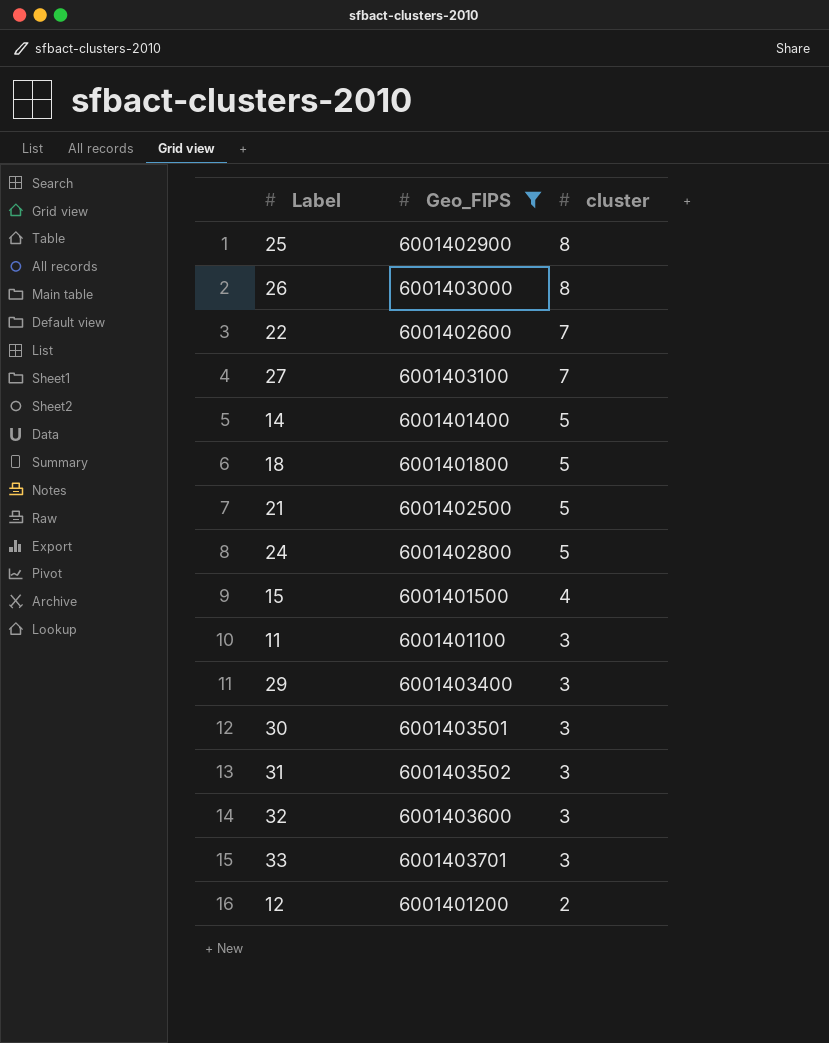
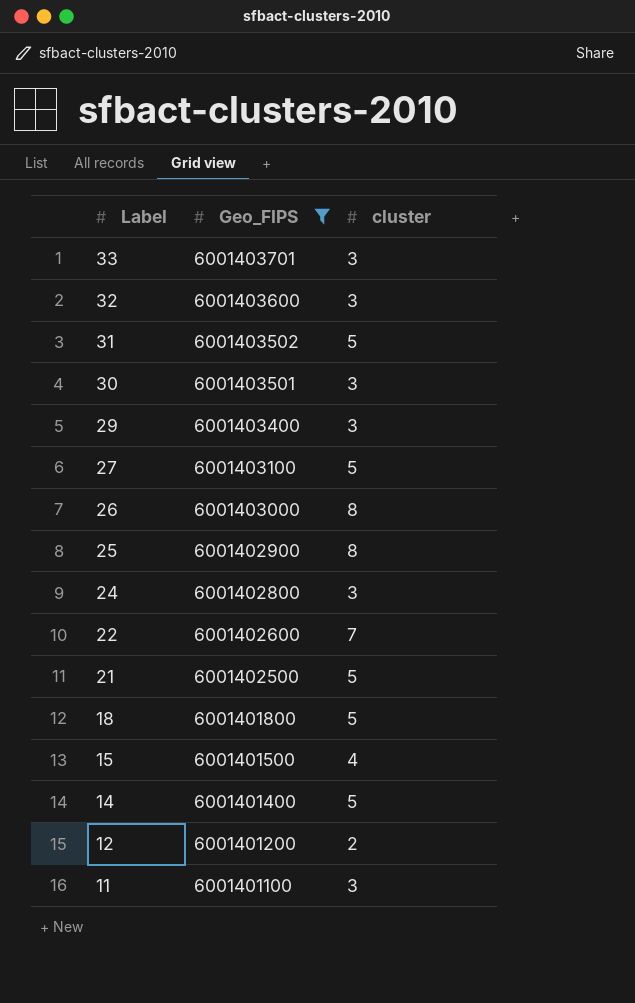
row order: cluster descending -> Label descending
31 | cluster: 3 -> 5
27 | cluster: 7 -> 5
24 | cluster: 5 -> 3

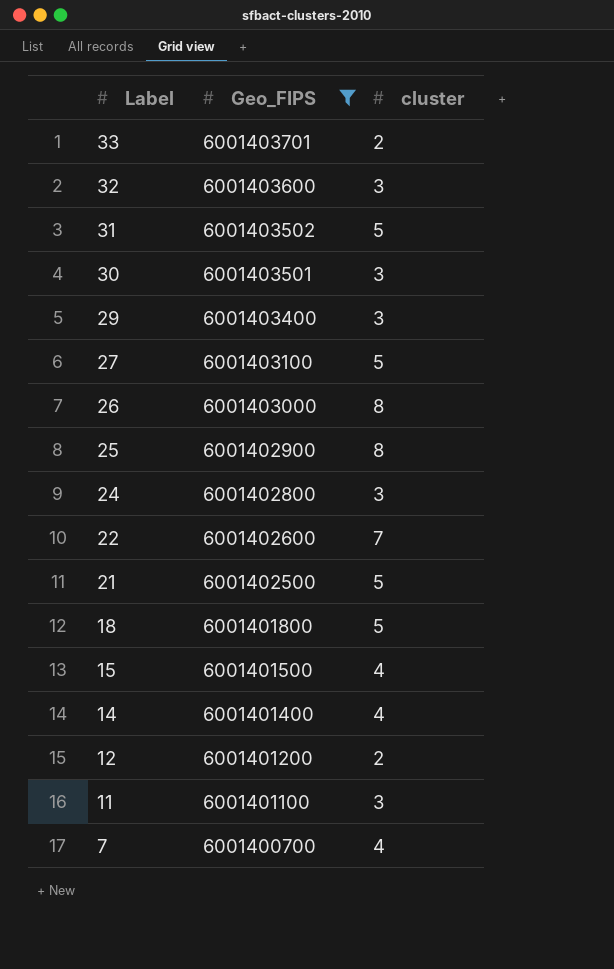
33 | cluster: 3 -> 2
14 | cluster: 5 -> 4
row 7: none -> 6001400700 | 4

